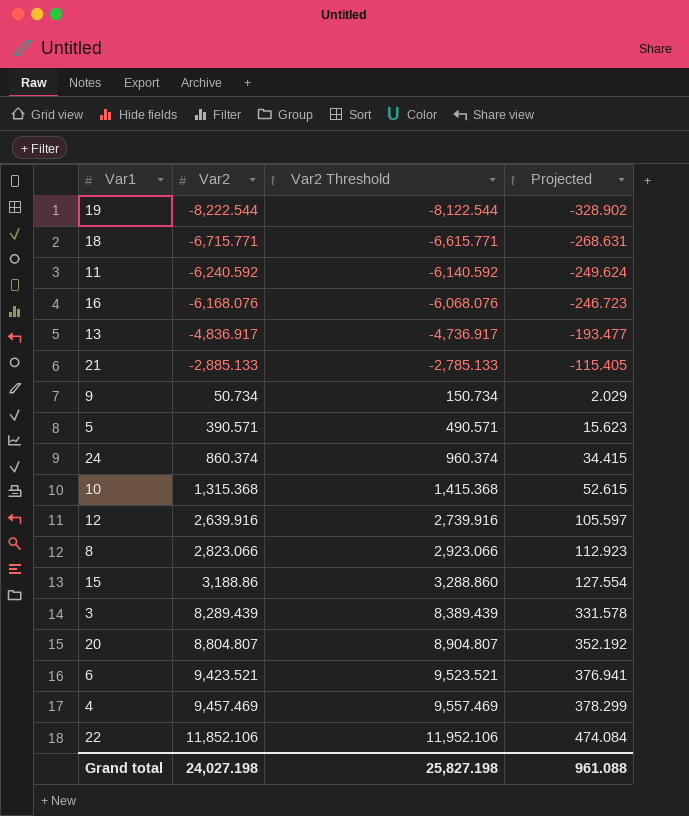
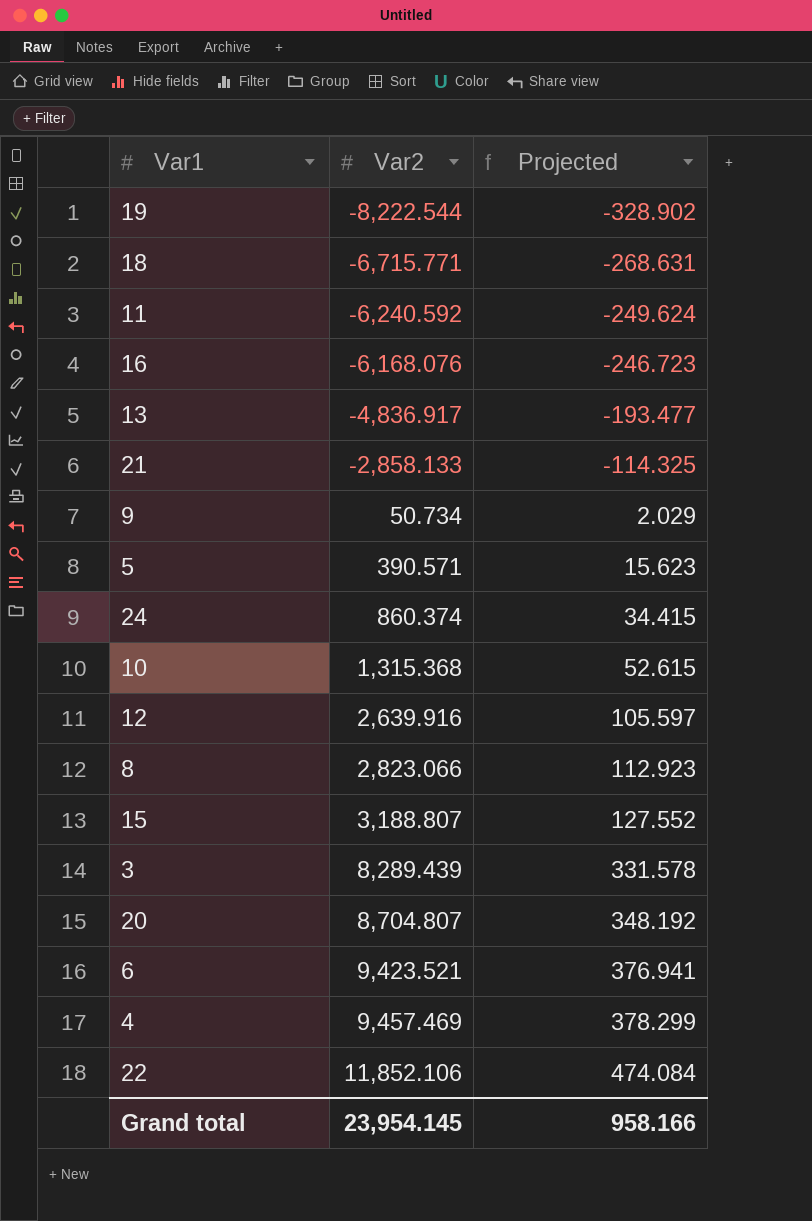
column Var2 Threshold | formula: [Var2] + 100 -> none
21 | Var2: -2,885.133 -> -2,858.133
21 | Projected: -115.405 -> -114.325
15 | Var2: 3,188.86 -> 3,188.807
15 | Projected: 127.554 -> 127.552
20 | Var2: 8,804.807 -> 8,704.807
20 | Projected: 352.192 -> 348.192
Grand total | Var2: 24,027.198 -> 23,954.145
Grand total | Projected: 961.088 -> 958.166

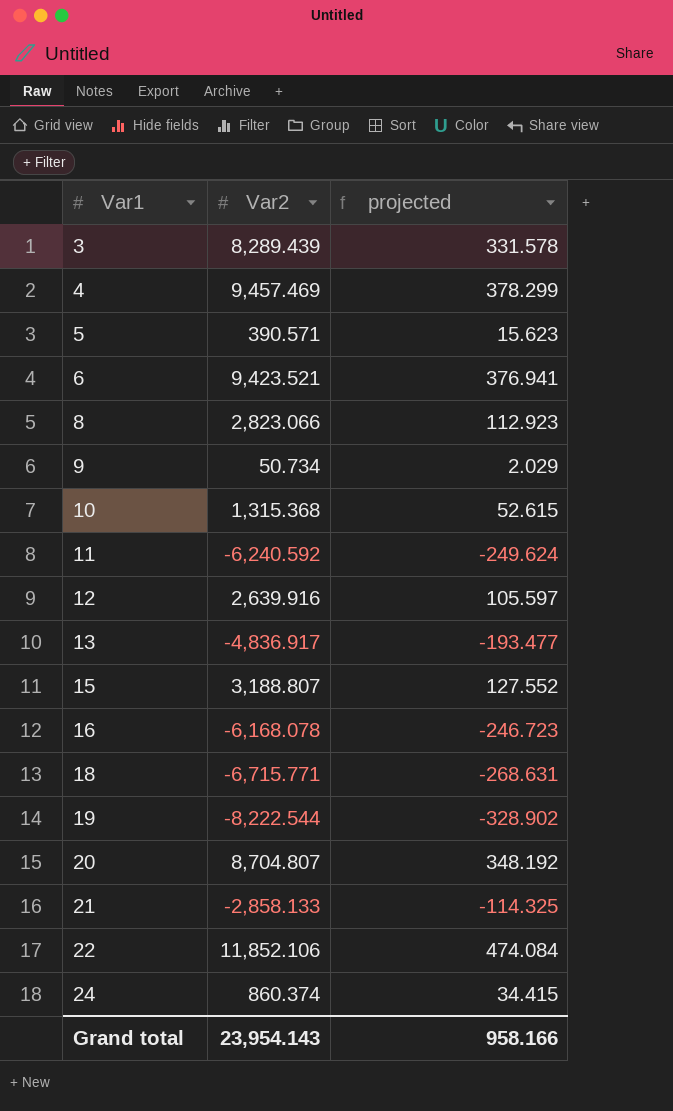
row order: Var2 ascending -> Var1 ascending
column name: Projected -> projected
16 | Var2: -6,168.076 -> -6,168.078
Grand total | Var2: 23,954.145 -> 23,954.143

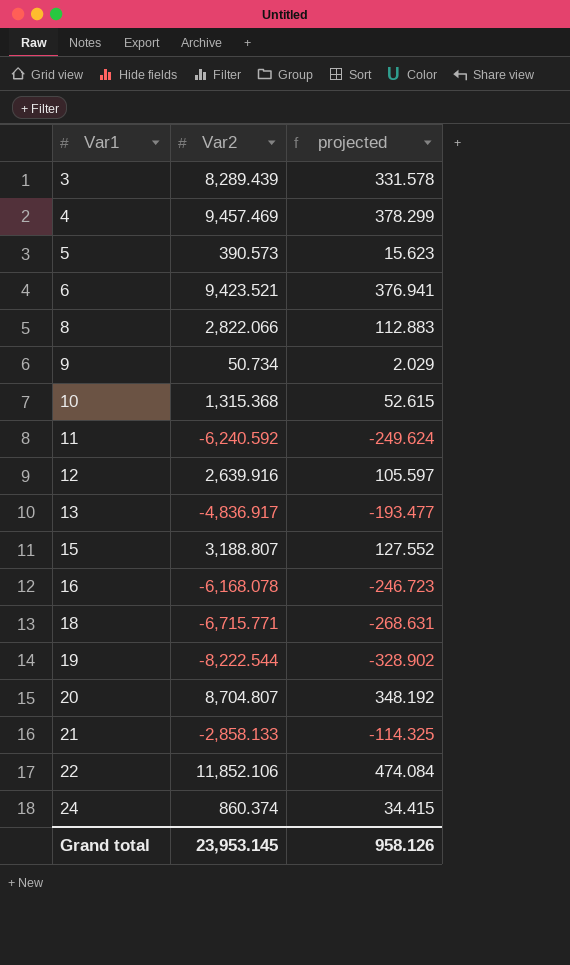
5 | Var2: 390.571 -> 390.573
8 | Var2: 2,823.066 -> 2,822.066
8 | projected: 112.923 -> 112.883
Grand total | Var2: 23,954.143 -> 23,953.145
Grand total | projected: 958.166 -> 958.126

